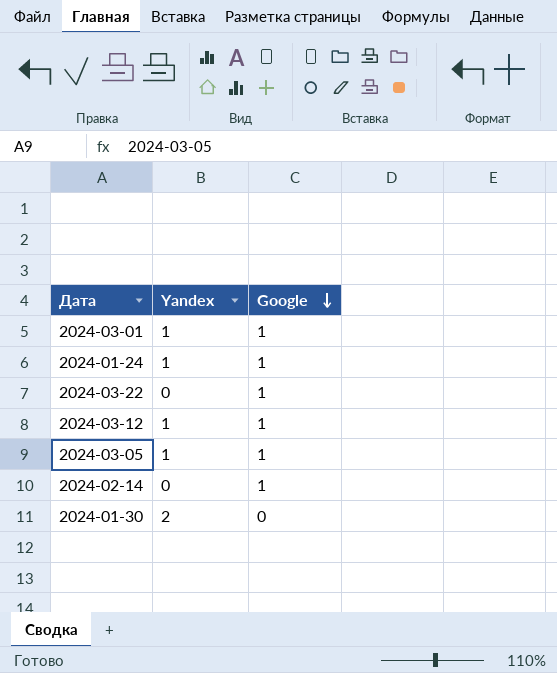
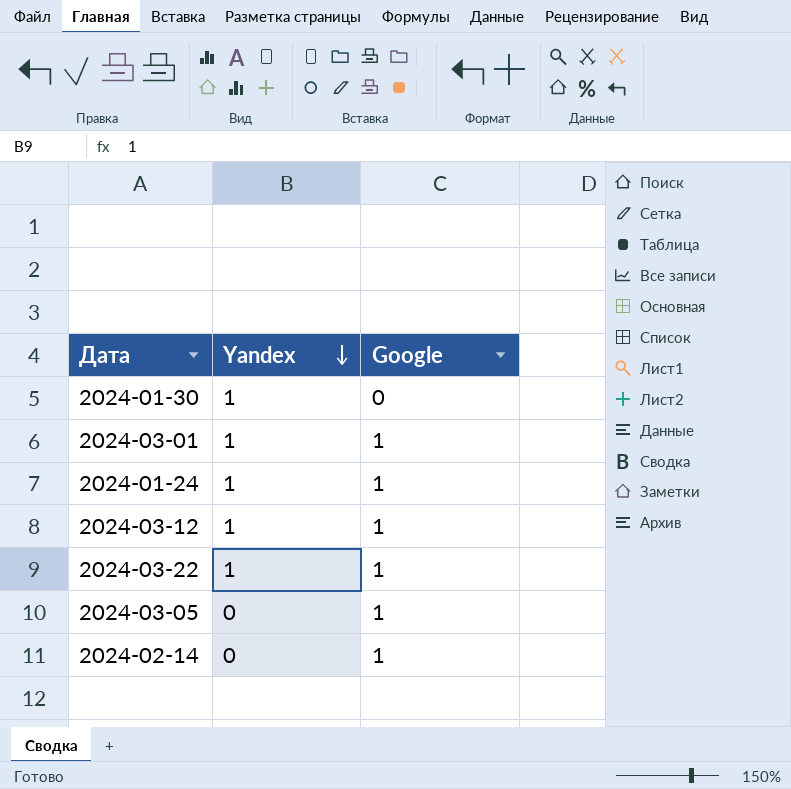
row order: Google descending -> Yandex descending
2024-01-30 | Yandex: 2 -> 1
2024-03-22 | Yandex: 0 -> 1
2024-03-05 | Yandex: 1 -> 0

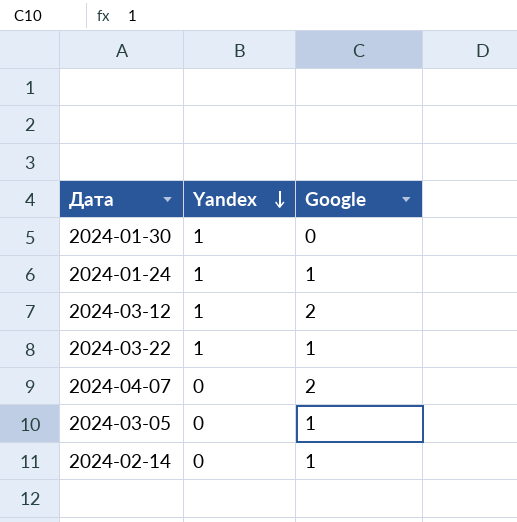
row 2024-03-01: 1 | 1 -> none
2024-03-12 | Google: 1 -> 2
row 2024-04-07: none -> 0 | 2

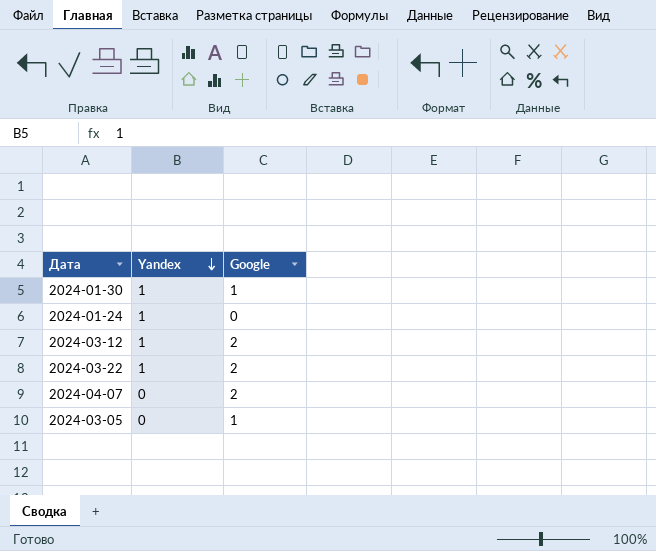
row 2024-02-14: 0 | 1 -> none
2024-01-30 | Google: 0 -> 1
2024-01-24 | Google: 1 -> 0
2024-03-22 | Google: 1 -> 2

